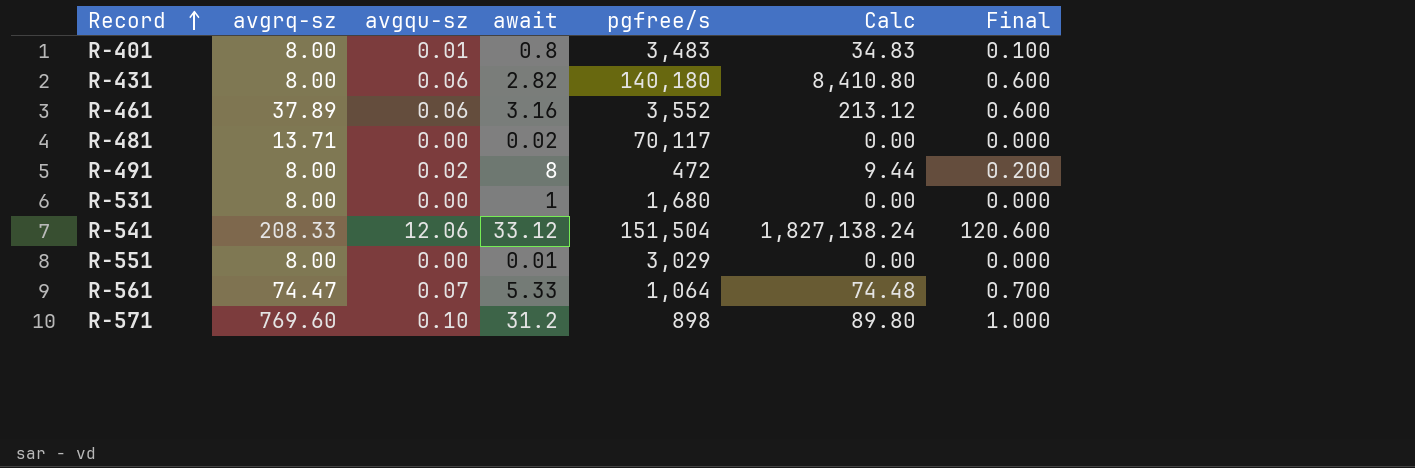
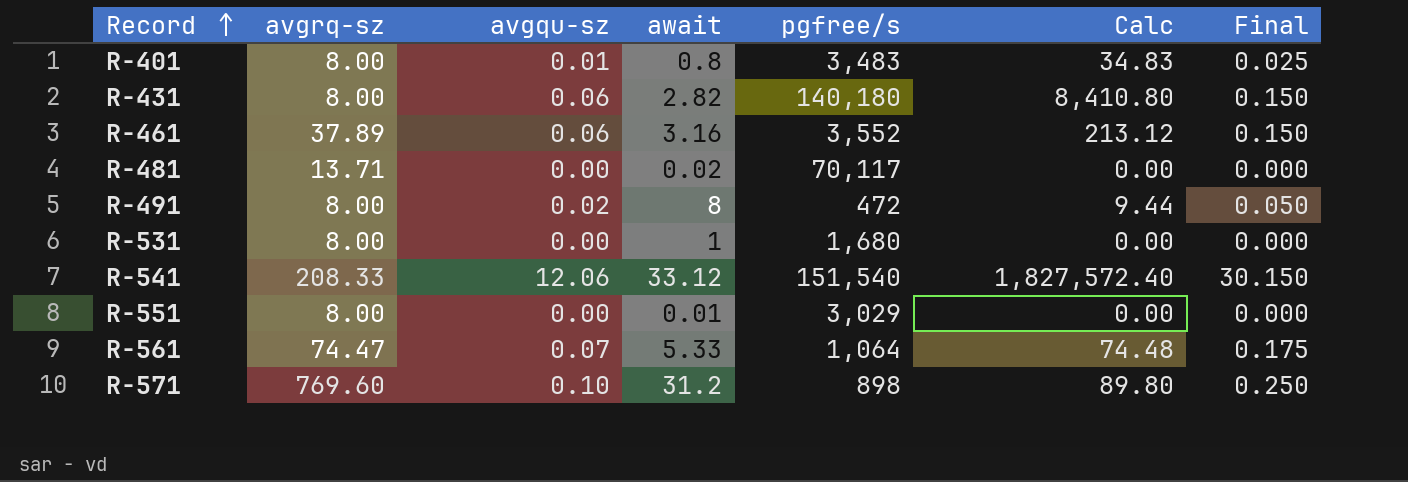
column Final | formula: [avgqu-sz] * 10 -> [avgqu-sz] * 2.5
R-541 | pgfree/s: 151,504 -> 151,540
R-541 | Calc: 1,827,138.24 -> 1,827,572.40

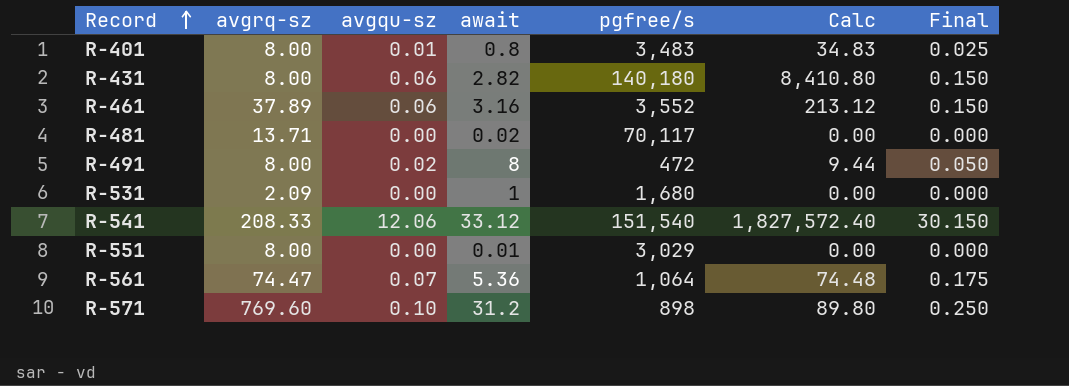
R-531 | avgrq-sz: 8.00 -> 2.09
R-561 | await: 5.33 -> 5.36

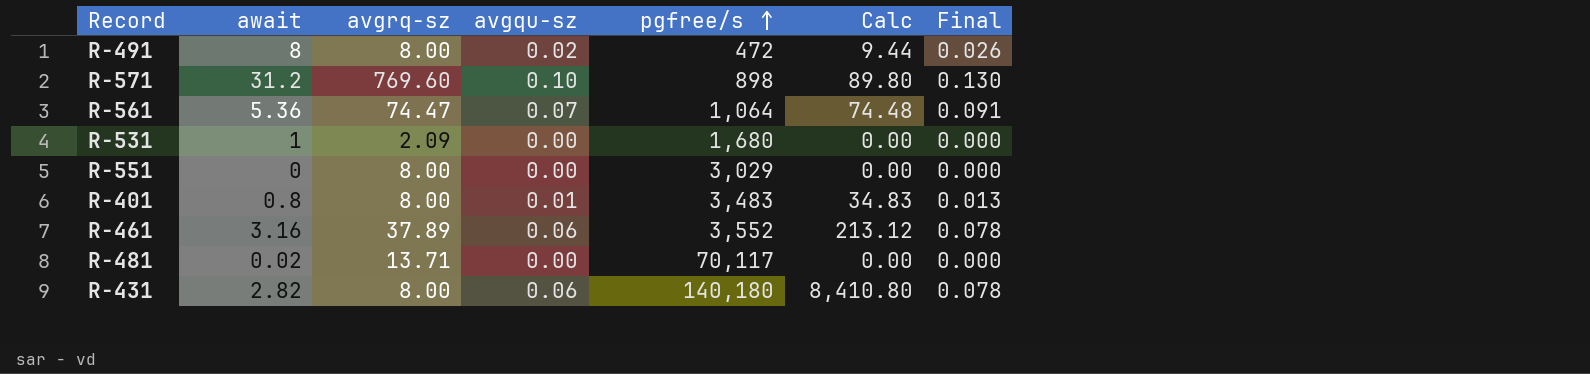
row order: Record ascending -> pgfree/s ascending
column await | position: 4 -> 2
column Final | formula: [avgqu-sz] * 2.5 -> [avgqu-sz] * 1.3
row R-541: 208.33 | 12.06 | 33.12 | 151,540 | 1,827,572.40 | 30.150 -> none
R-551 | await: 0.01 -> 0

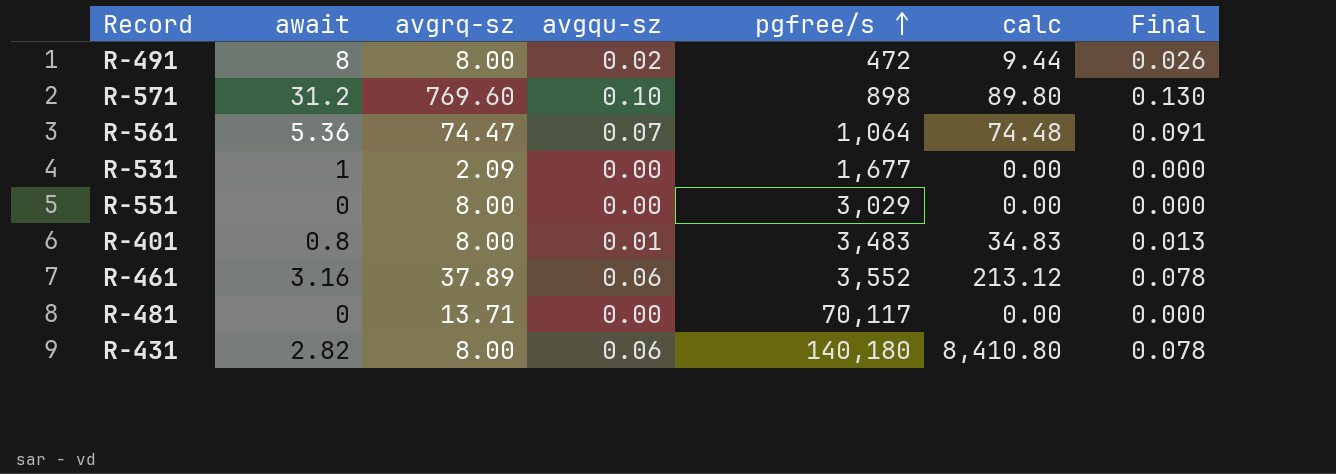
column name: Calc -> calc
R-531 | pgfree/s: 1,680 -> 1,677
R-481 | await: 0.02 -> 0

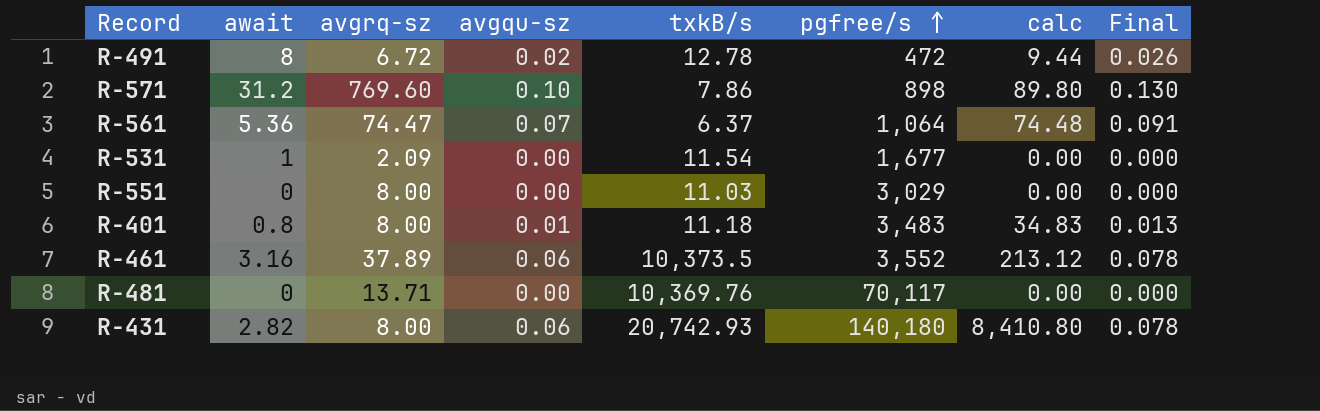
column txkB/s | position: none -> 5
R-491 | avgrq-sz: 8.00 -> 6.72

